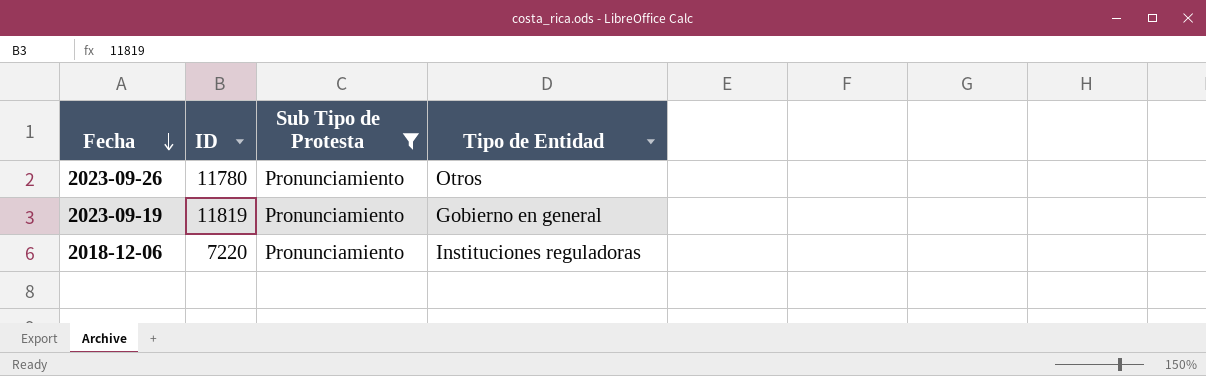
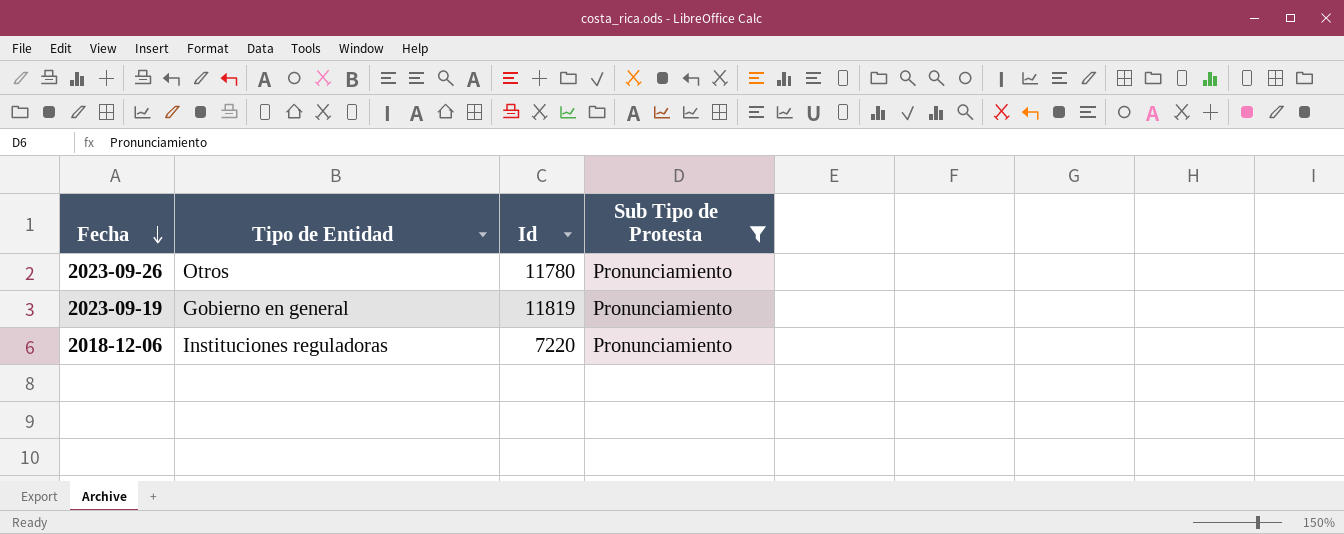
column Tipo de Entidad | position: 4 -> 2
column name: ID -> Id

